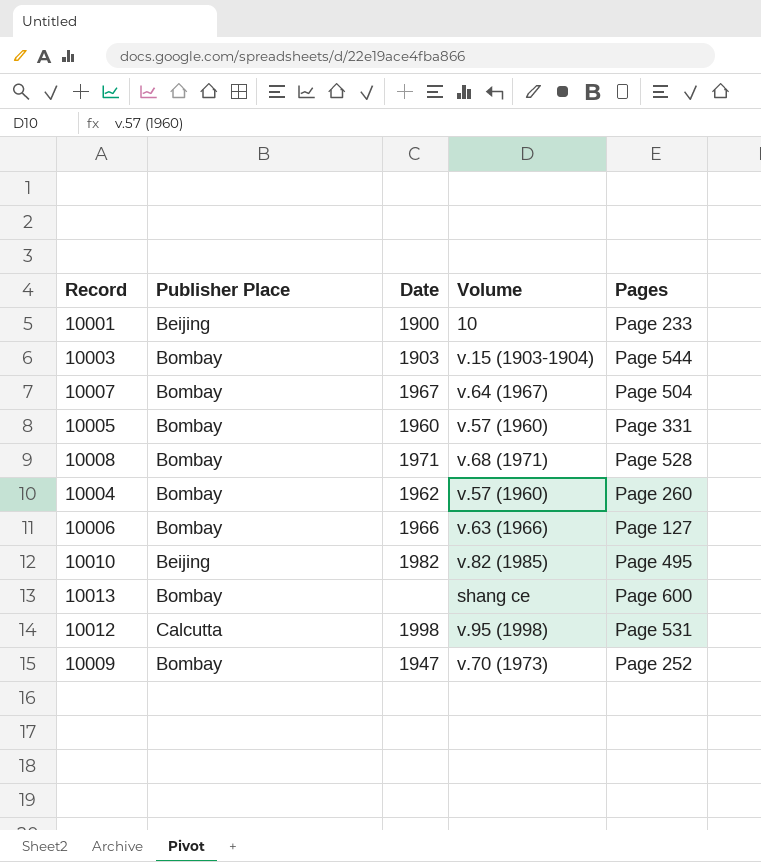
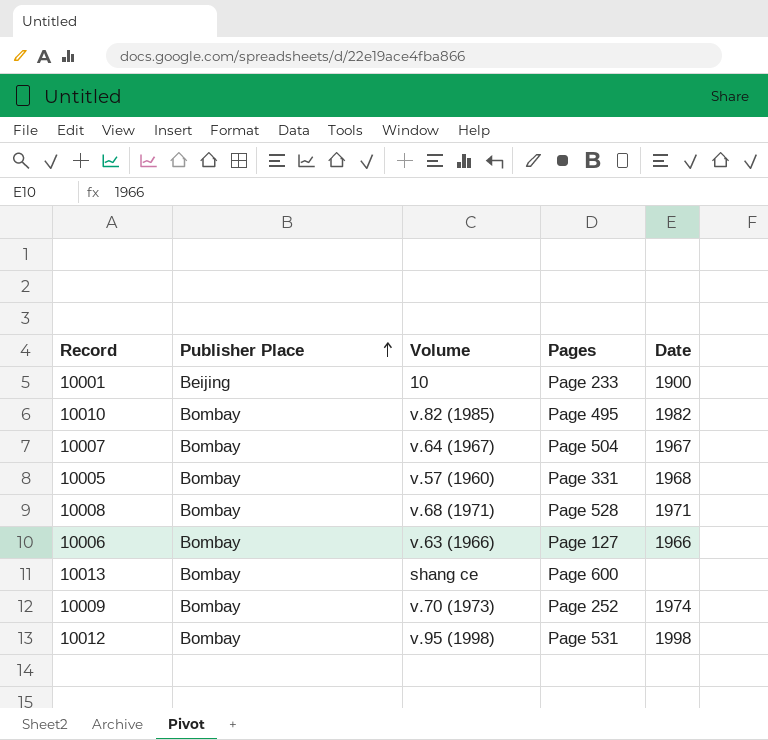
row order: none -> Publisher Place ascending
column Date | position: 3 -> 5
row 10003: Bombay | 1903 | v.15 (1903-1904) | Page 544 -> none
row 10004: Bombay | 1962 | v.57 (1960) | Page 260 -> none
10010 | Publisher Place: Beijing -> Bombay
10005 | Date: 1960 -> 1968
10009 | Date: 1947 -> 1974
10012 | Publisher Place: Calcutta -> Bombay

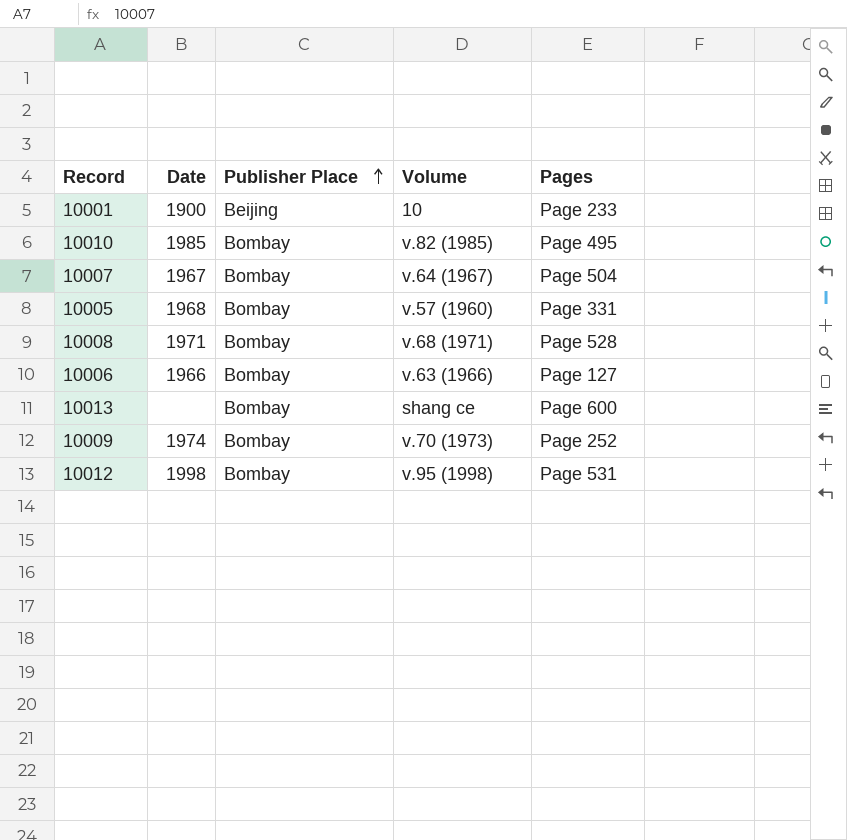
column Date | position: 5 -> 2
10010 | Date: 1982 -> 1985

